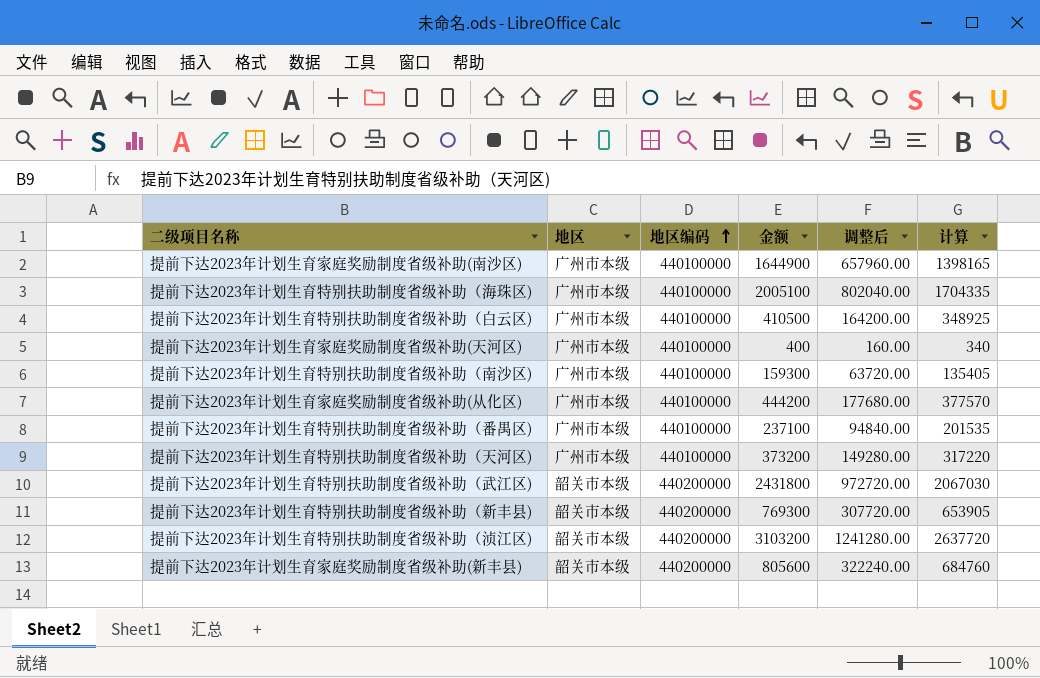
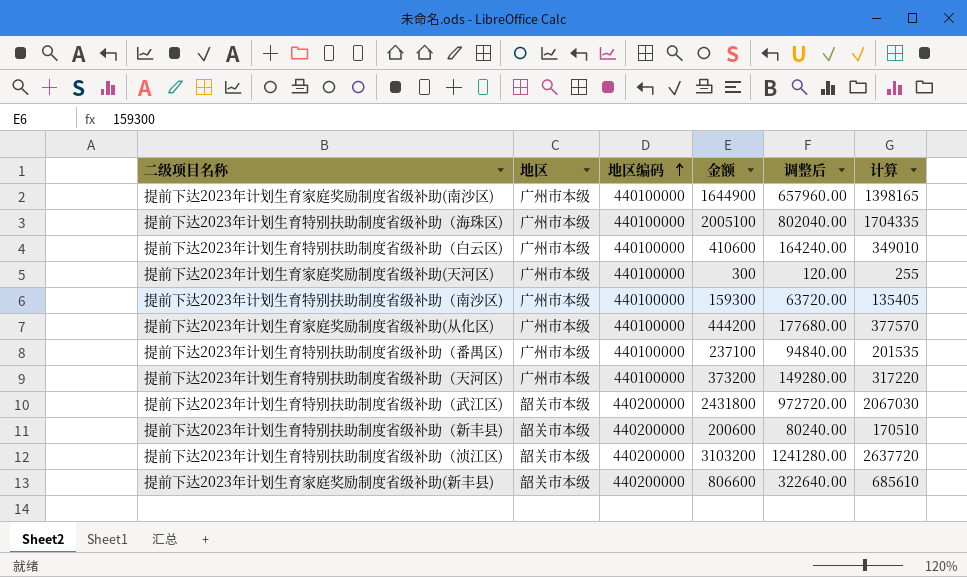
提前下达2023年计划生育特别扶助制度省级补助（白云区) | 金额: 410500 -> 410600
提前下达2023年计划生育特别扶助制度省级补助（白云区) | 调整后: 164200.00 -> 164240.00
提前下达2023年计划生育特别扶助制度省级补助（白云区) | 计算: 348925 -> 349010
提前下达2023年计划生育家庭奖励制度省级补助(天河区) | 金额: 400 -> 300
提前下达2023年计划生育家庭奖励制度省级补助(天河区) | 调整后: 160.00 -> 120.00
提前下达2023年计划生育家庭奖励制度省级补助(天河区) | 计算: 340 -> 255
提前下达2023年计划生育特别扶助制度省级补助（新丰县) | 金额: 769300 -> 200600
提前下达2023年计划生育特别扶助制度省级补助（新丰县) | 调整后: 307720.00 -> 80240.00
提前下达2023年计划生育特别扶助制度省级补助（新丰县) | 计算: 653905 -> 170510
提前下达2023年计划生育家庭奖励制度省级补助(新丰县) | 金额: 805600 -> 806600
提前下达2023年计划生育家庭奖励制度省级补助(新丰县) | 调整后: 322240.00 -> 322640.00
提前下达2023年计划生育家庭奖励制度省级补助(新丰县) | 计算: 684760 -> 685610

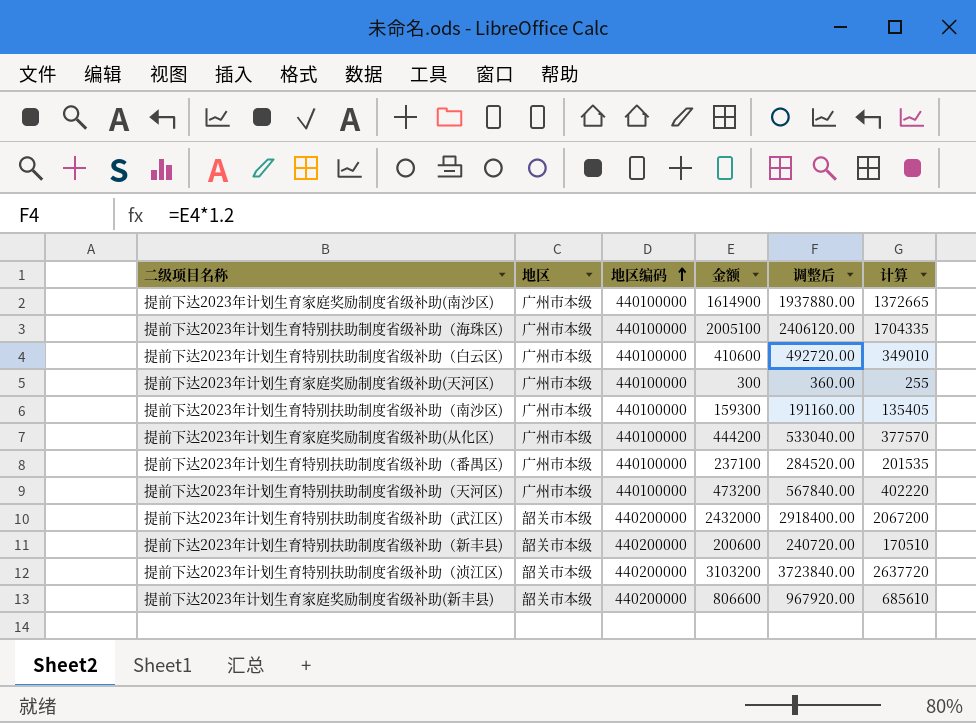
column 调整后 | formula: [金额] * 0.4 -> [金额] * 1.2
提前下达2023年计划生育家庭奖励制度省级补助(南沙区) | 金额: 1644900 -> 1614900
提前下达2023年计划生育家庭奖励制度省级补助(南沙区) | 计算: 1398165 -> 1372665
提前下达2023年计划生育特别扶助制度省级补助（天河区) | 金额: 373200 -> 473200
提前下达2023年计划生育特别扶助制度省级补助（天河区) | 计算: 317220 -> 402220
提前下达2023年计划生育特别扶助制度省级补助（武江区) | 金额: 2431800 -> 2432000
提前下达2023年计划生育特别扶助制度省级补助（武江区) | 计算: 2067030 -> 2067200

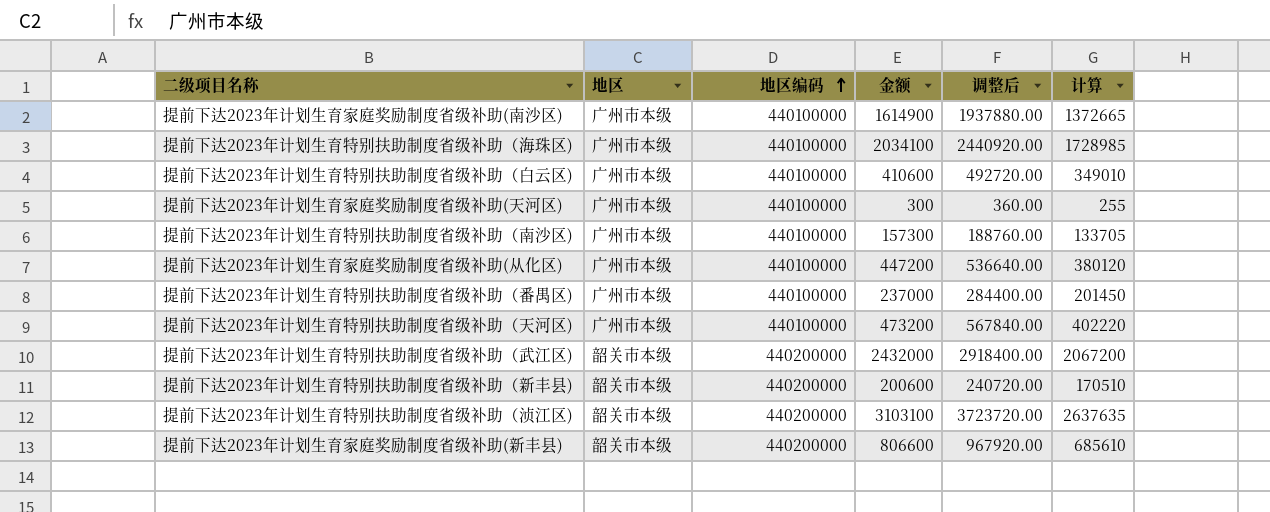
提前下达2023年计划生育特别扶助制度省级补助（海珠区) | 金额: 2005100 -> 2034100
提前下达2023年计划生育特别扶助制度省级补助（海珠区) | 调整后: 2406120.00 -> 2440920.00
提前下达2023年计划生育特别扶助制度省级补助（海珠区) | 计算: 1704335 -> 1728985
提前下达2023年计划生育特别扶助制度省级补助（南沙区) | 金额: 159300 -> 157300
提前下达2023年计划生育特别扶助制度省级补助（南沙区) | 调整后: 191160.00 -> 188760.00
提前下达2023年计划生育特别扶助制度省级补助（南沙区) | 计算: 135405 -> 133705
提前下达2023年计划生育家庭奖励制度省级补助(从化区) | 金额: 444200 -> 447200
提前下达2023年计划生育家庭奖励制度省级补助(从化区) | 调整后: 533040.00 -> 536640.00
提前下达2023年计划生育家庭奖励制度省级补助(从化区) | 计算: 377570 -> 380120
提前下达2023年计划生育特别扶助制度省级补助（番禺区) | 金额: 237100 -> 237000
提前下达2023年计划生育特别扶助制度省级补助（番禺区) | 调整后: 284520.00 -> 284400.00
提前下达2023年计划生育特别扶助制度省级补助（番禺区) | 计算: 201535 -> 201450
提前下达2023年计划生育特别扶助制度省级补助（浈江区) | 金额: 3103200 -> 3103100
提前下达2023年计划生育特别扶助制度省级补助（浈江区) | 调整后: 3723840.00 -> 3723720.00
提前下达2023年计划生育特别扶助制度省级补助（浈江区) | 计算: 2637720 -> 2637635

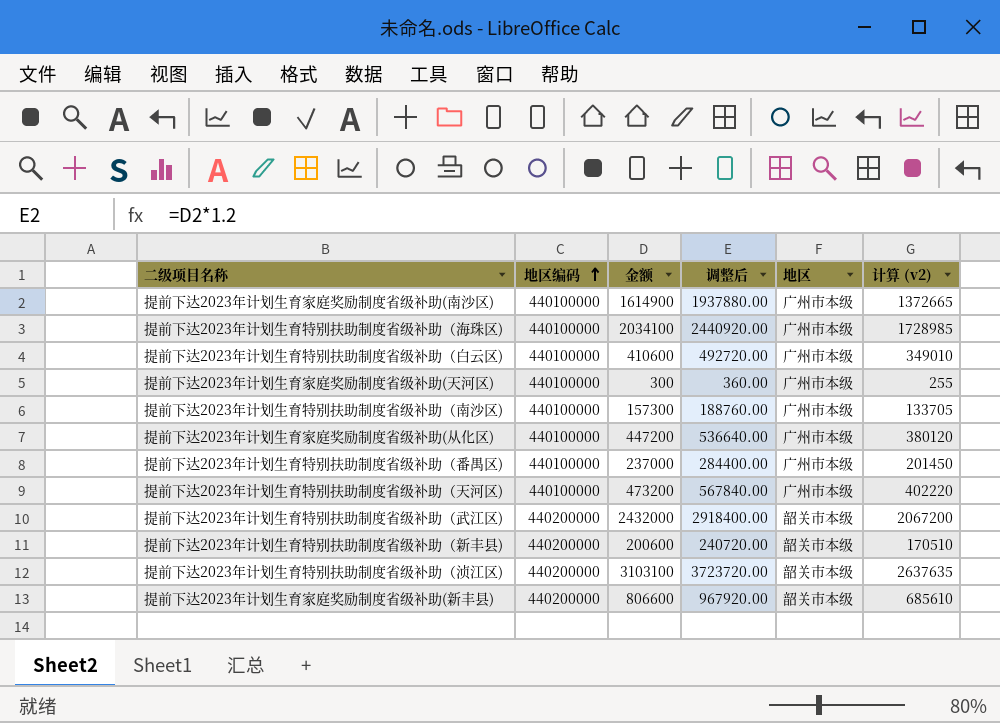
column 地区 | position: 2 -> 5
column name: 计算 -> 计算 (v2)

